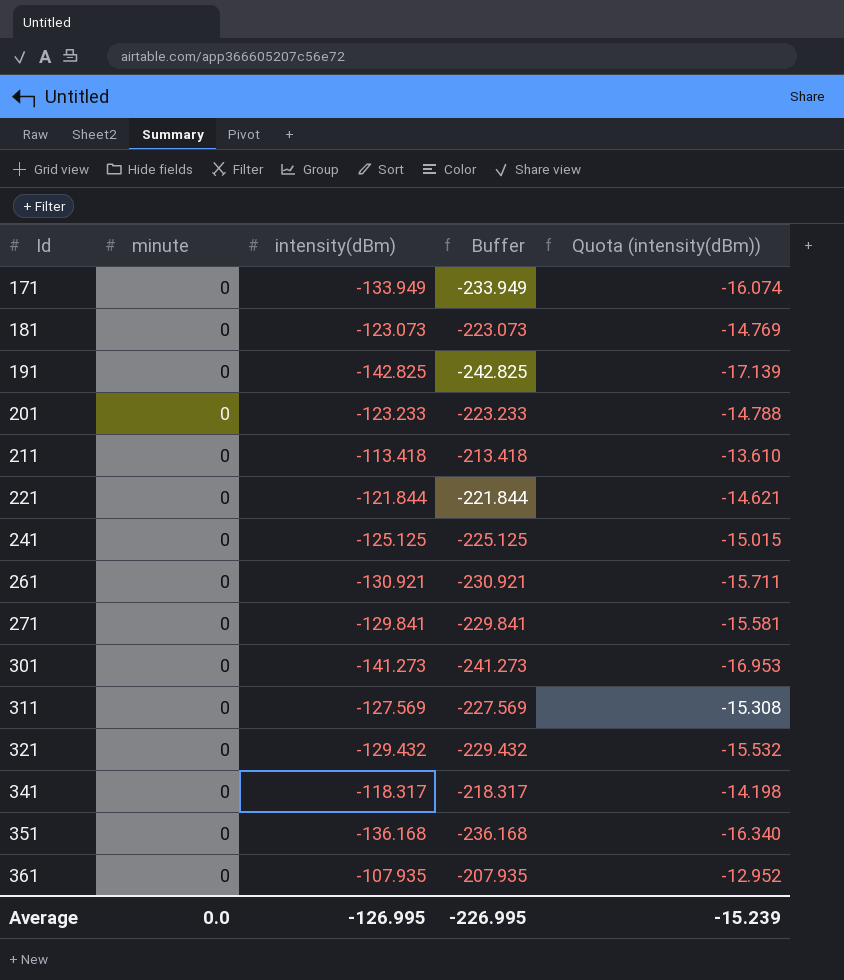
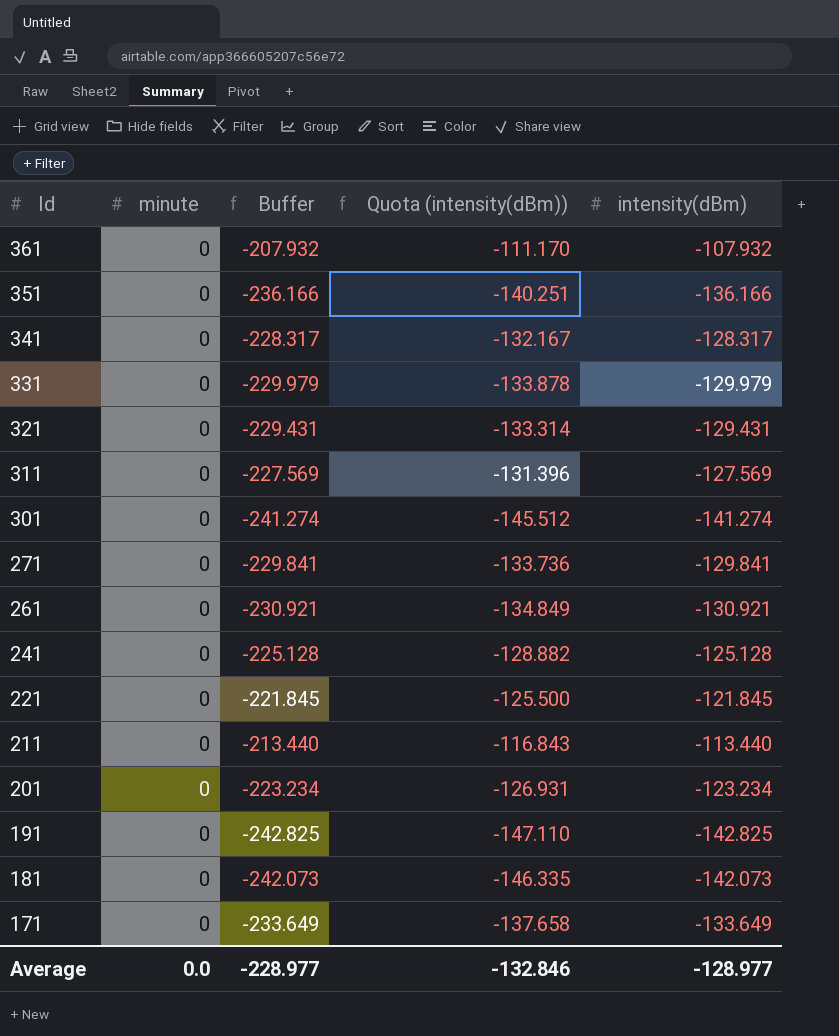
row order: Id ascending -> Id descending
column Quota (intensity(dBm)) | formula: [intensity(dBm)] * 0.12 -> [intensity(dBm)] * 1.03
column intensity(dBm) | position: 3 -> 5
361 | Buffer: -207.935 -> -207.932
361 | intensity(dBm): -107.935 -> -107.932
351 | Buffer: -236.168 -> -236.166
351 | intensity(dBm): -136.168 -> -136.166
341 | Buffer: -218.317 -> -228.317
341 | intensity(dBm): -118.317 -> -128.317
row 331: none -> 0 | -229.979 | -133.878 | -129.979
321 | Buffer: -229.432 -> -229.431
321 | intensity(dBm): -129.432 -> -129.431
301 | Buffer: -241.273 -> -241.274
301 | intensity(dBm): -141.273 -> -141.274
241 | Buffer: -225.125 -> -225.128
241 | intensity(dBm): -125.125 -> -125.128
221 | Buffer: -221.844 -> -221.845
221 | intensity(dBm): -121.844 -> -121.845
211 | Buffer: -213.418 -> -213.440
211 | intensity(dBm): -113.418 -> -113.440
201 | Buffer: -223.233 -> -223.234
201 | intensity(dBm): -123.233 -> -123.234
181 | Buffer: -223.073 -> -242.073
181 | intensity(dBm): -123.073 -> -142.073
171 | Buffer: -233.949 -> -233.649
171 | intensity(dBm): -133.949 -> -133.649
Average | Buffer: -226.995 -> -228.977
Average | Quota (intensity(dBm)): -15.239 -> -132.846
Average | intensity(dBm): -126.995 -> -128.977

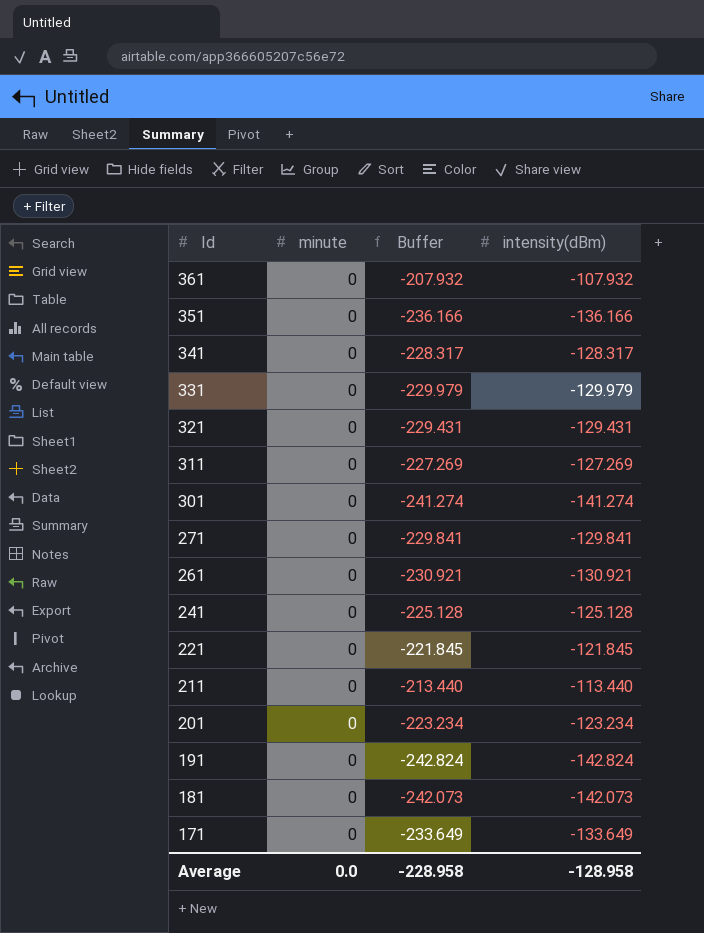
column Quota (intensity(dBm)) | formula: [intensity(dBm)] * 1.03 -> none
311 | Buffer: -227.569 -> -227.269
311 | intensity(dBm): -127.569 -> -127.269
191 | Buffer: -242.825 -> -242.824
191 | intensity(dBm): -142.825 -> -142.824
Average | Buffer: -228.977 -> -228.958
Average | intensity(dBm): -128.977 -> -128.958

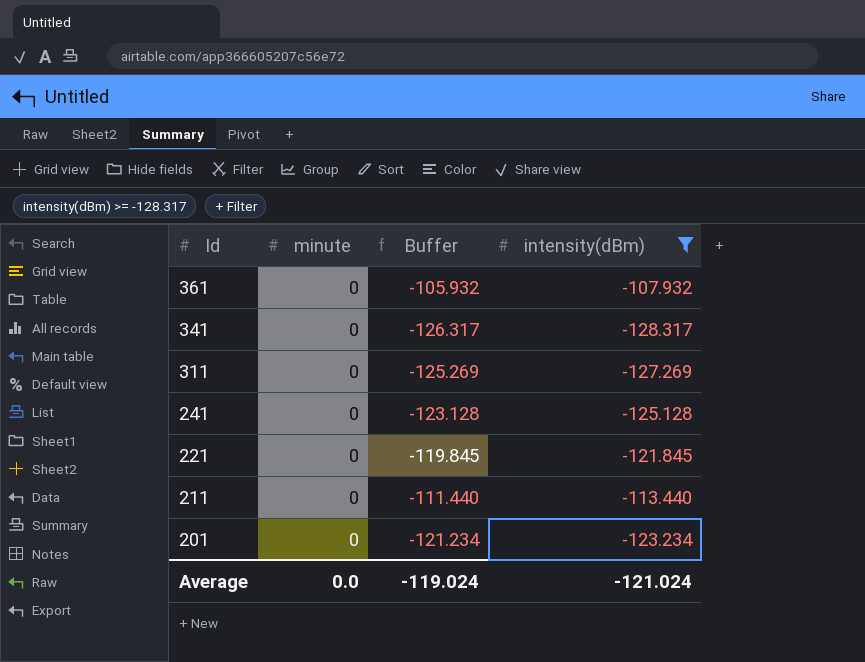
filter: none -> intensity(dBm) >= -128.317
column Buffer | formula: [intensity(dBm)] - 100 -> [intensity(dBm)] + 2
Average | Buffer: -228.958 -> -119.024
Average | intensity(dBm): -128.958 -> -121.024

